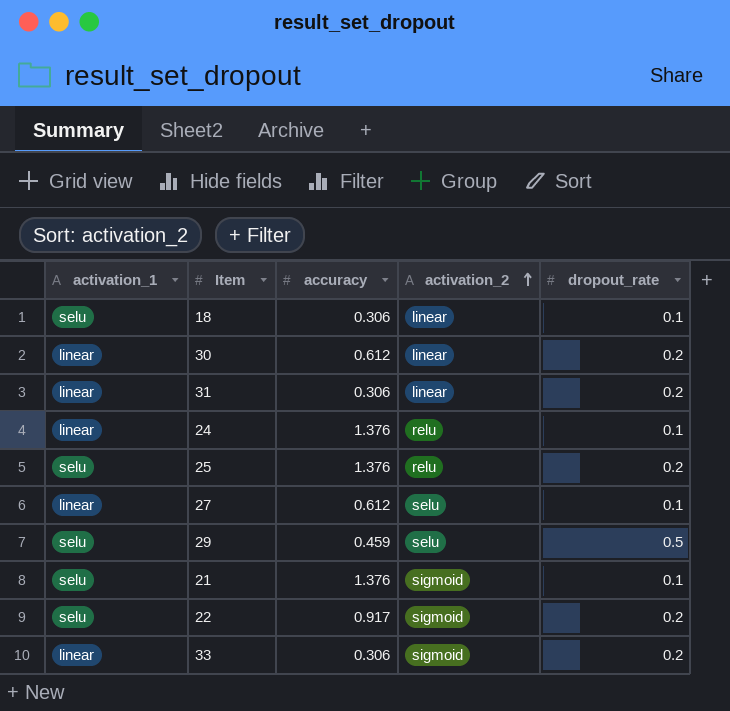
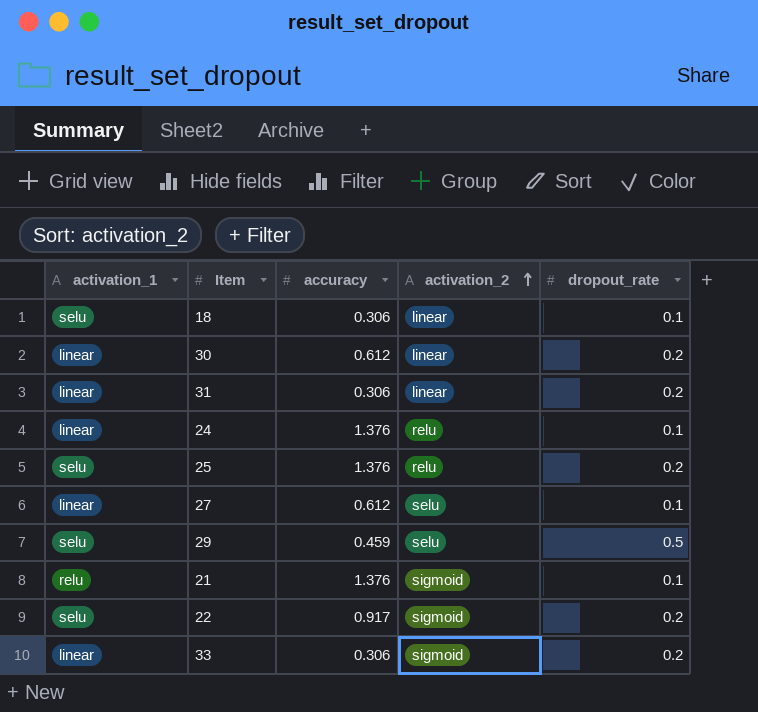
21 | activation_1: selu -> relu

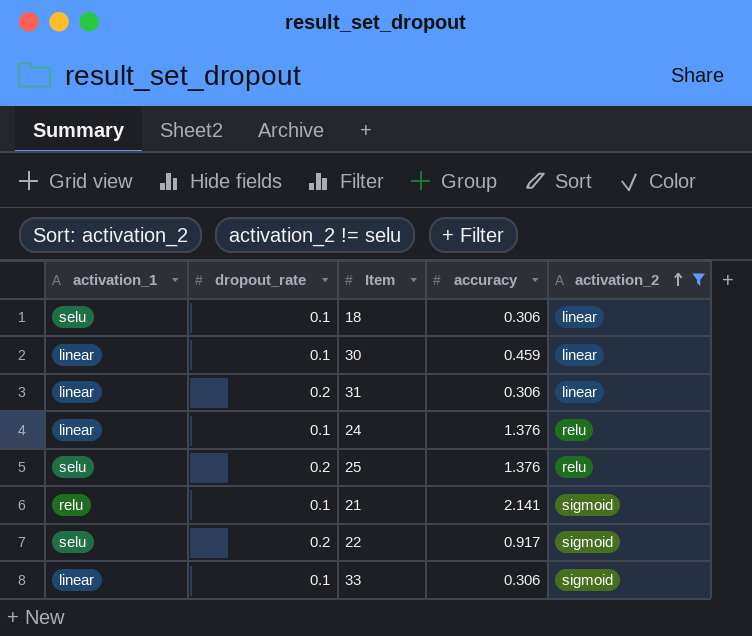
filter: none -> activation_2 != selu
column dropout_rate | position: 5 -> 2
30 | dropout_rate: 0.2 -> 0.1
30 | accuracy: 0.612 -> 0.459
21 | accuracy: 1.376 -> 2.141
33 | dropout_rate: 0.2 -> 0.1

